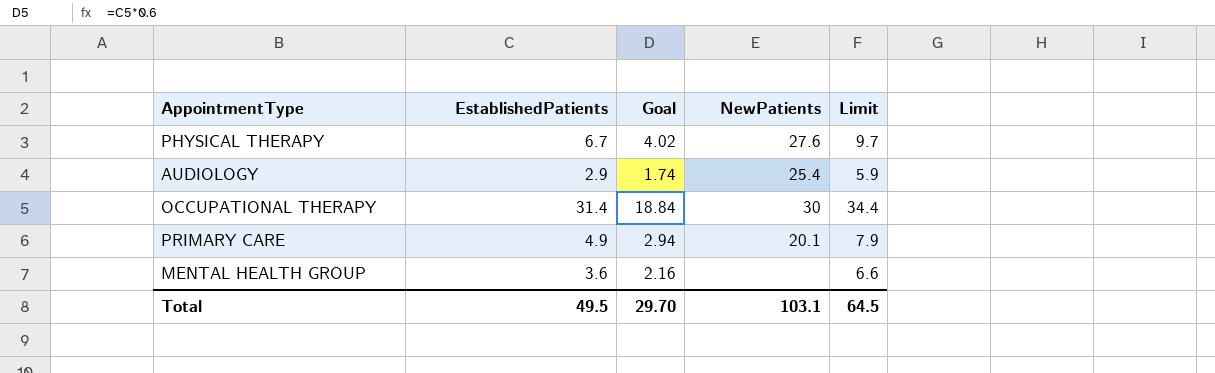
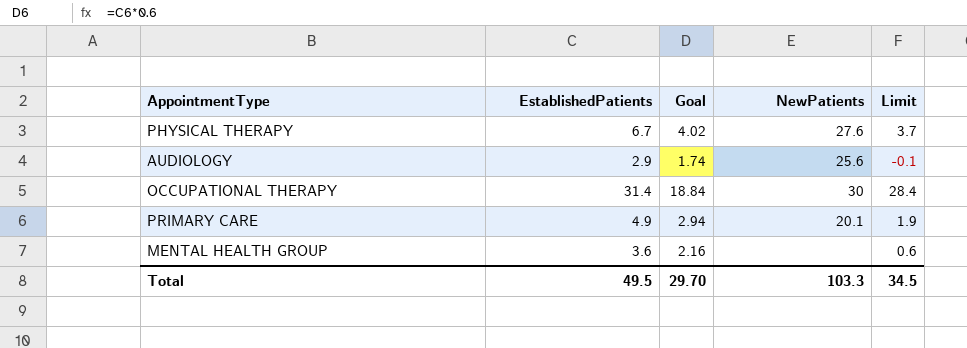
column Limit | formula: [EstablishedPatients] + 3 -> [EstablishedPatients] - 3
AUDIOLOGY | NewPatients: 25.4 -> 25.6
Total | NewPatients: 103.1 -> 103.3
Total | Limit: 64.5 -> 34.5

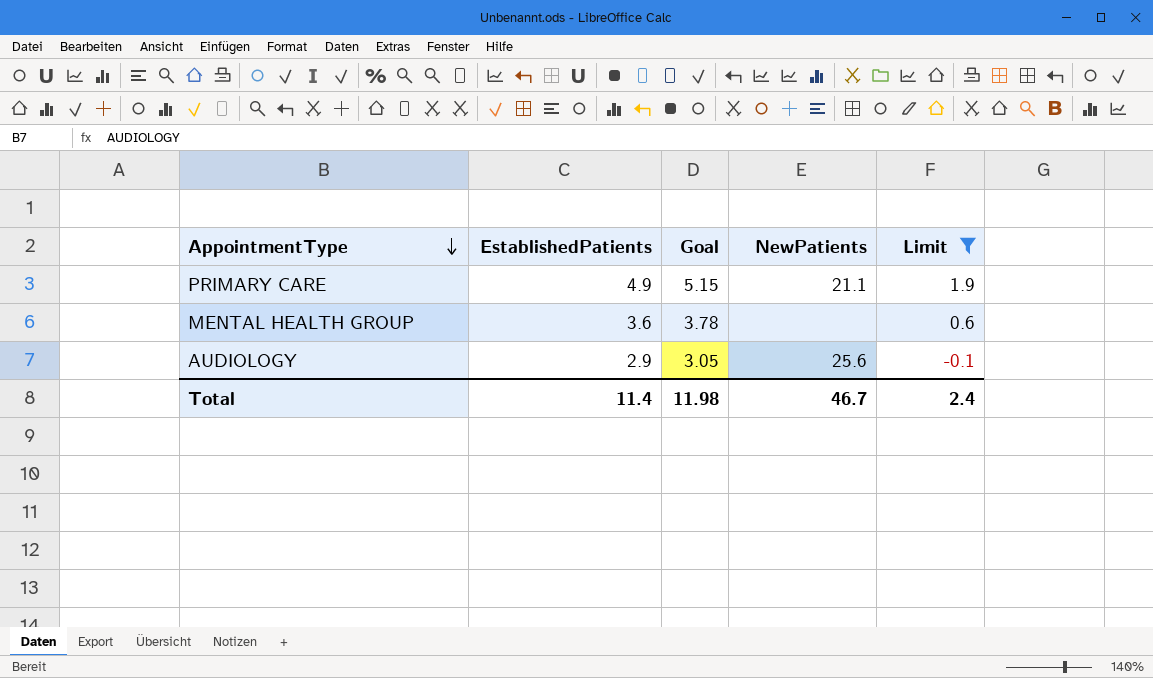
filter: none -> Limit <= 1.9
row order: none -> AppointmentType descending
column Goal | formula: [EstablishedPatients] * 0.6 -> [EstablishedPatients] * 1.05
PRIMARY CARE | NewPatients: 20.1 -> 21.1
Total | EstablishedPatients: 49.5 -> 11.4
Total | Goal: 29.70 -> 11.98
Total | NewPatients: 103.3 -> 46.7
Total | Limit: 34.5 -> 2.4

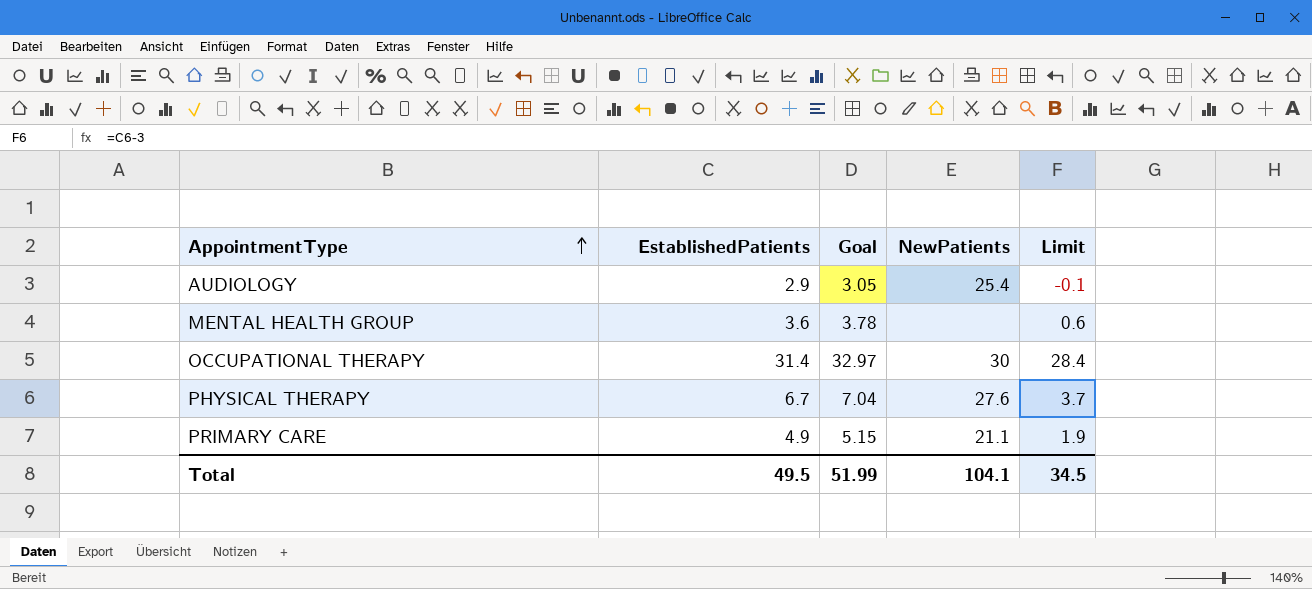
filter: Limit <= 1.9 -> none
row order: AppointmentType descending -> AppointmentType ascending
AUDIOLOGY | NewPatients: 25.6 -> 25.4
Total | EstablishedPatients: 11.4 -> 49.5
Total | Goal: 11.98 -> 51.99
Total | NewPatients: 46.7 -> 104.1
Total | Limit: 2.4 -> 34.5

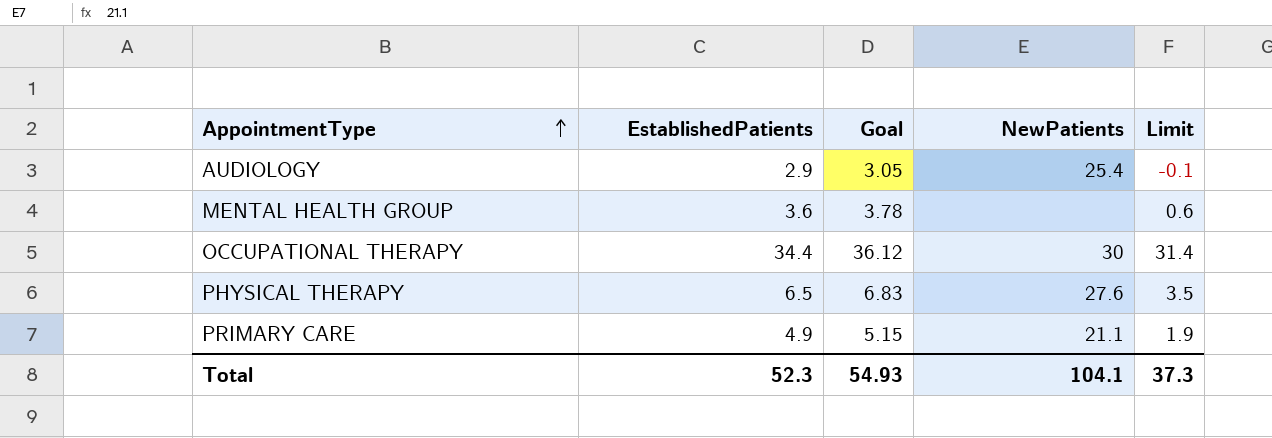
OCCUPATIONAL THERAPY | EstablishedPatients: 31.4 -> 34.4
OCCUPATIONAL THERAPY | Goal: 32.97 -> 36.12
OCCUPATIONAL THERAPY | Limit: 28.4 -> 31.4
PHYSICAL THERAPY | EstablishedPatients: 6.7 -> 6.5
PHYSICAL THERAPY | Goal: 7.04 -> 6.83
PHYSICAL THERAPY | Limit: 3.7 -> 3.5
Total | EstablishedPatients: 49.5 -> 52.3
Total | Goal: 51.99 -> 54.93
Total | Limit: 34.5 -> 37.3

